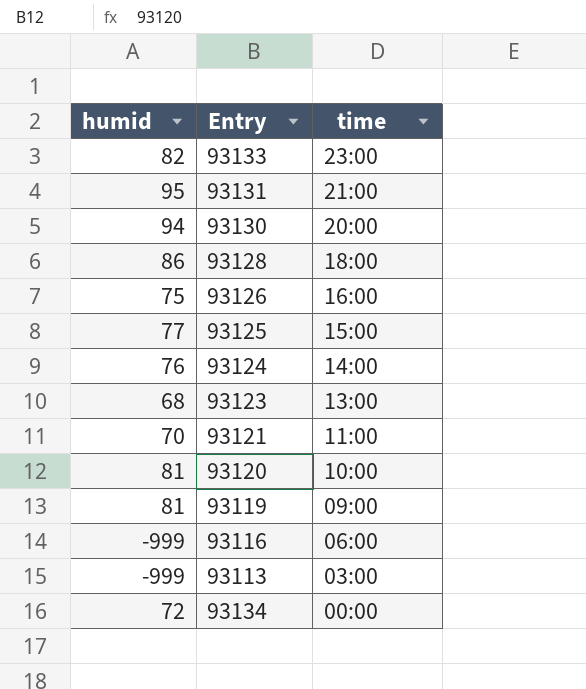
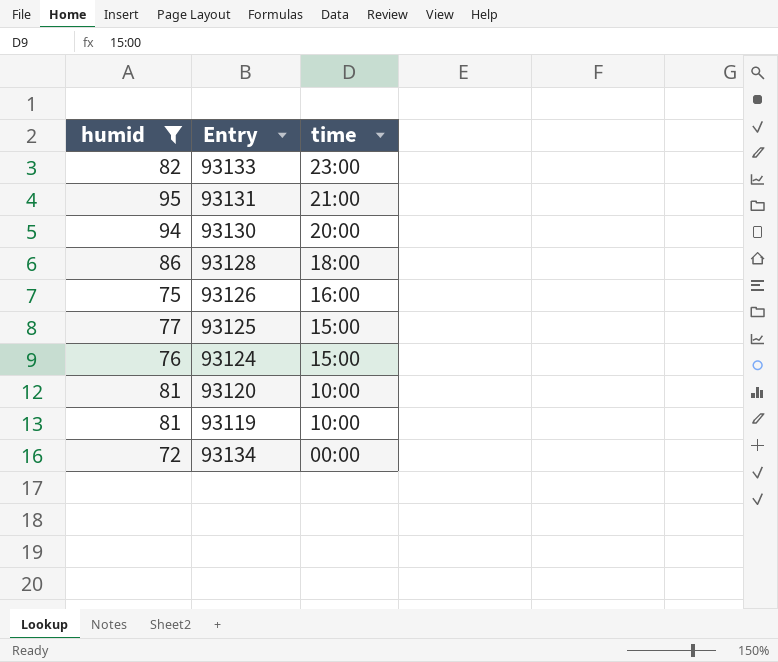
filter: none -> humid >= 72
93124 | time: 14:00 -> 15:00
93119 | time: 09:00 -> 10:00

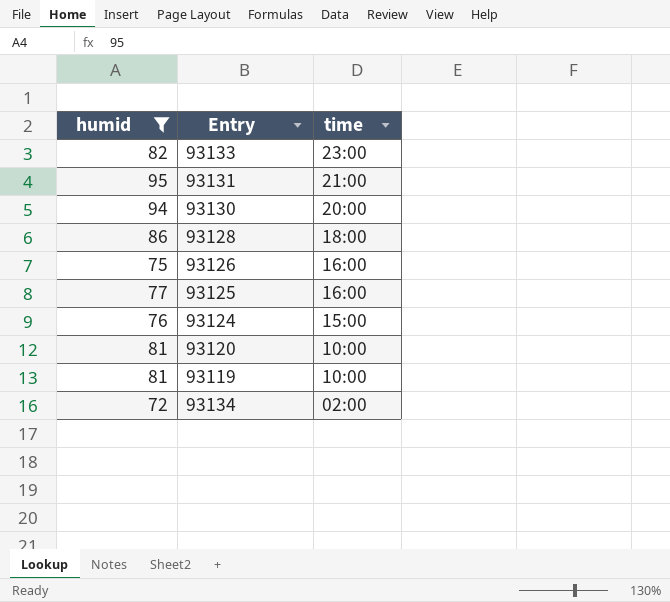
93125 | time: 15:00 -> 16:00
93134 | time: 00:00 -> 02:00

